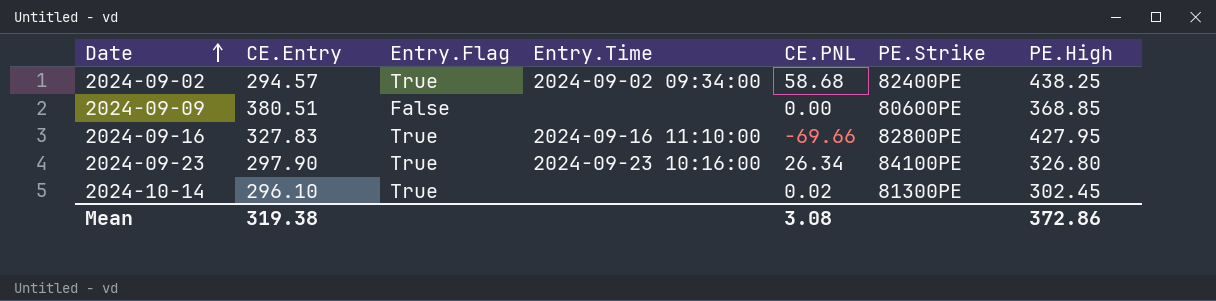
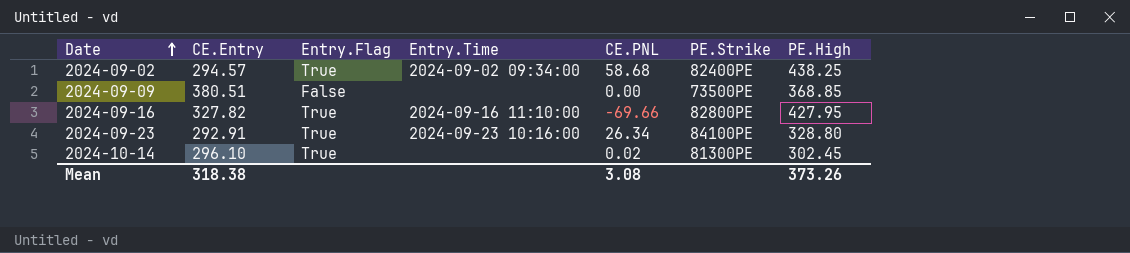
2024-09-09 | PE.Strike: 80600PE -> 73500PE
2024-09-16 | CE.Entry: 327.83 -> 327.82
2024-09-23 | CE.Entry: 297.90 -> 292.91
2024-09-23 | PE.High: 326.80 -> 328.80
Mean | CE.Entry: 319.38 -> 318.38
Mean | PE.High: 372.86 -> 373.26

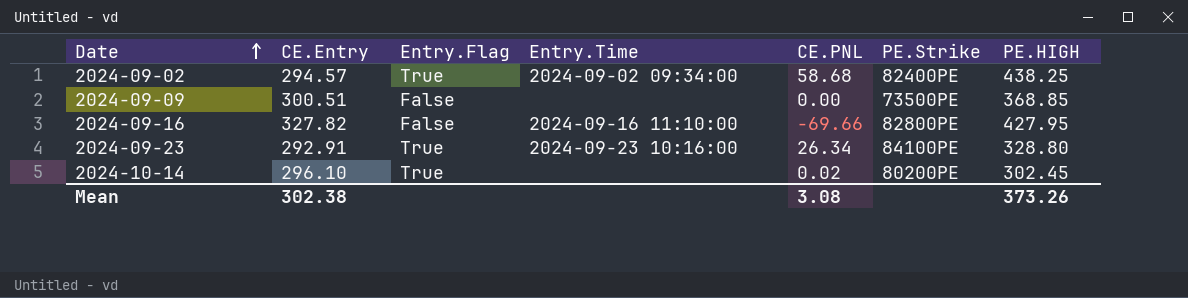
column name: PE.High -> PE.HIGH
2024-09-09 | CE.Entry: 380.51 -> 300.51
2024-09-16 | Entry.Flag: True -> False
2024-10-14 | PE.Strike: 81300PE -> 80200PE
Mean | CE.Entry: 318.38 -> 302.38

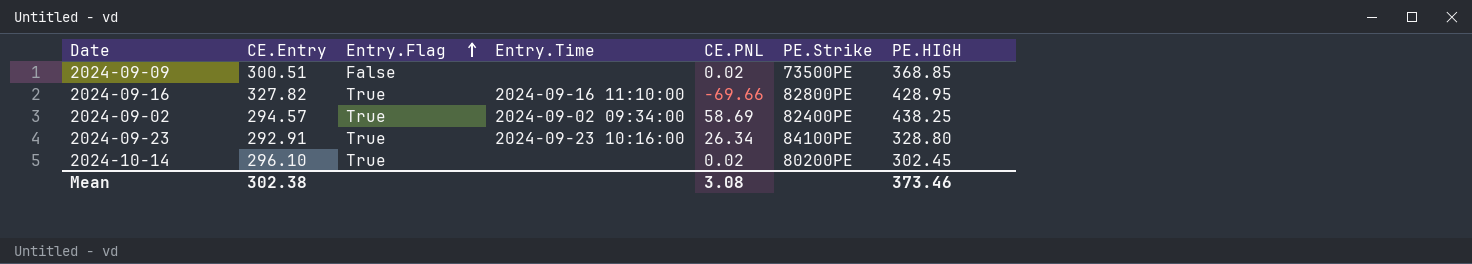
row order: Date ascending -> Entry.Flag ascending
2024-09-09 | CE.PNL: 0.00 -> 0.02
2024-09-16 | Entry.Flag: False -> True
2024-09-16 | PE.HIGH: 427.95 -> 428.95
2024-09-02 | CE.PNL: 58.68 -> 58.69
Mean | PE.HIGH: 373.26 -> 373.46

